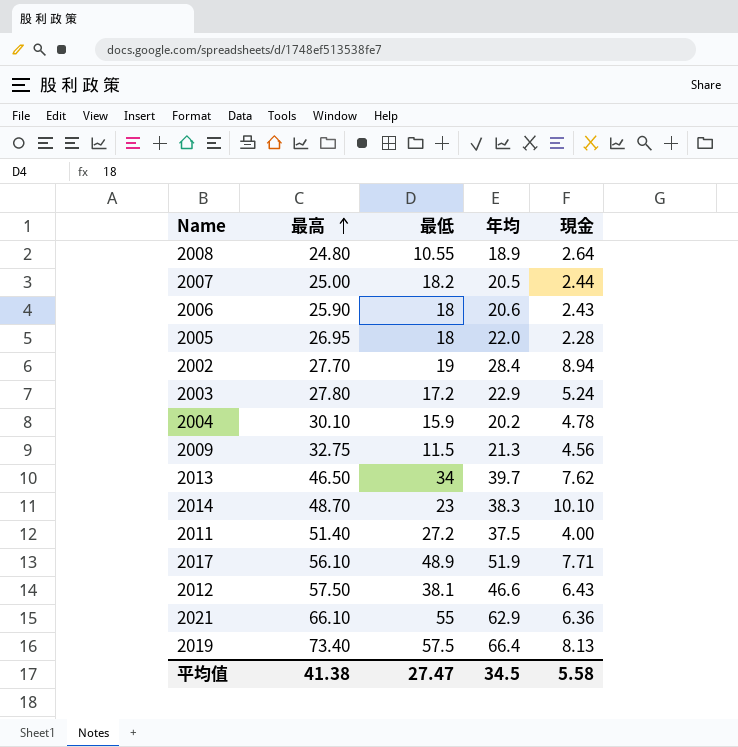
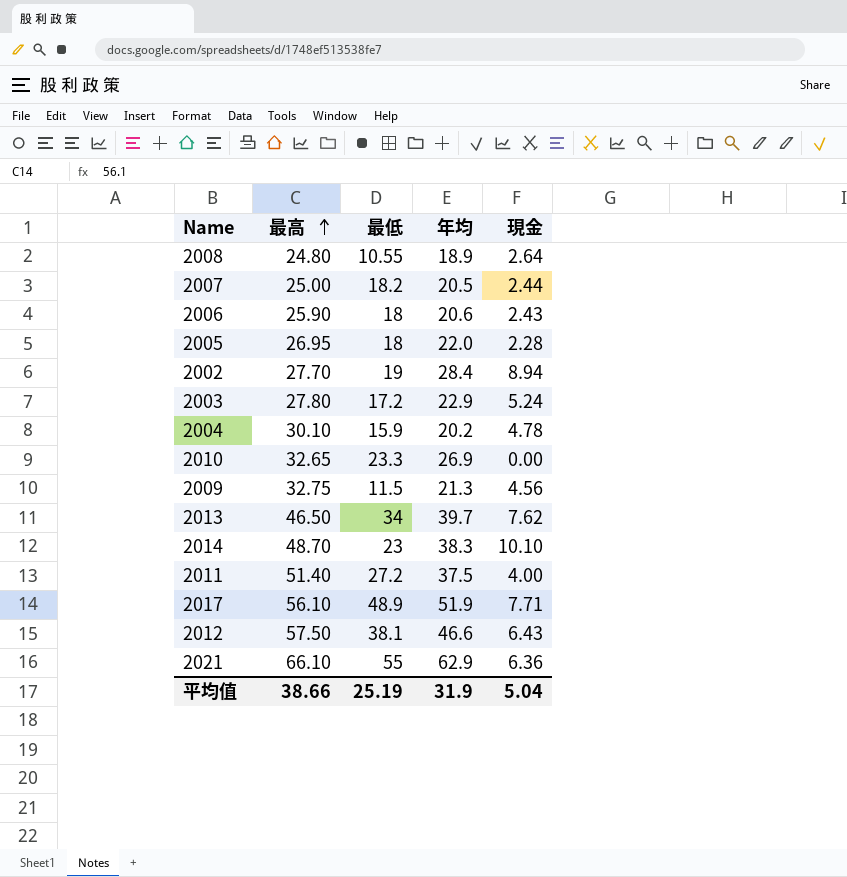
row 2019: 73.40 | 57.5 | 66.4 | 8.13 -> none
row 2010: none -> 32.65 | 23.3 | 26.9 | 0.00
平均值 | 最高: 41.38 -> 38.66
平均值 | 最低: 27.47 -> 25.19
平均值 | 年均: 34.5 -> 31.9
平均值 | 現金: 5.58 -> 5.04

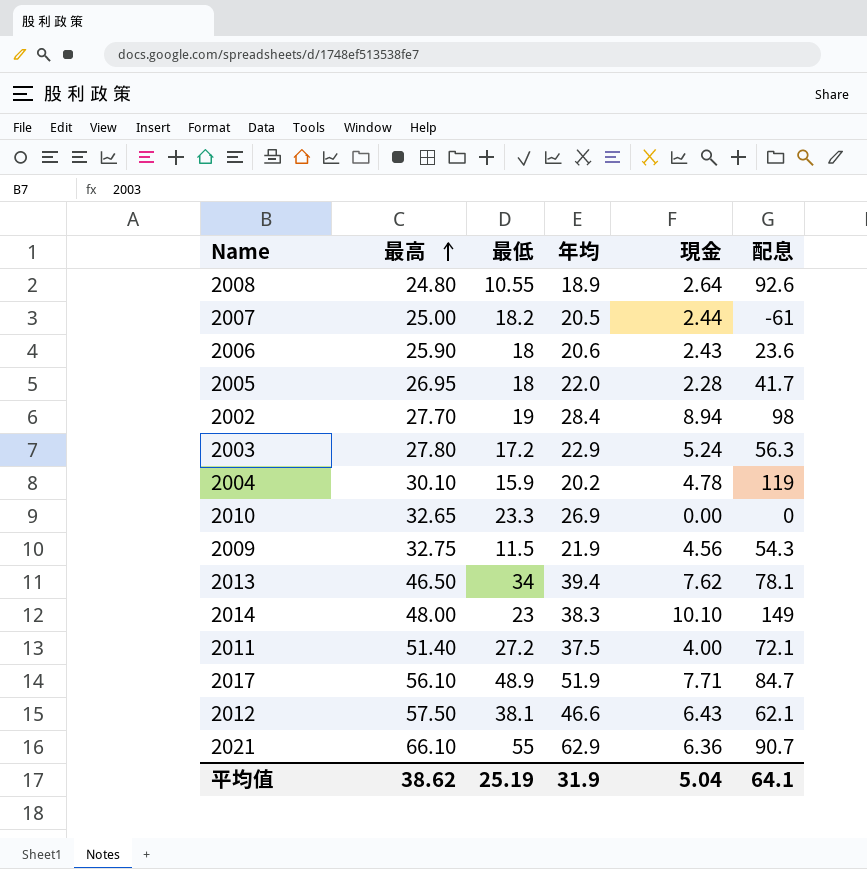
column 配息 | position: none -> 6
2009 | 年均: 21.3 -> 21.9
2013 | 年均: 39.7 -> 39.4
2014 | 最高: 48.70 -> 48.00
平均值 | 最高: 38.66 -> 38.62

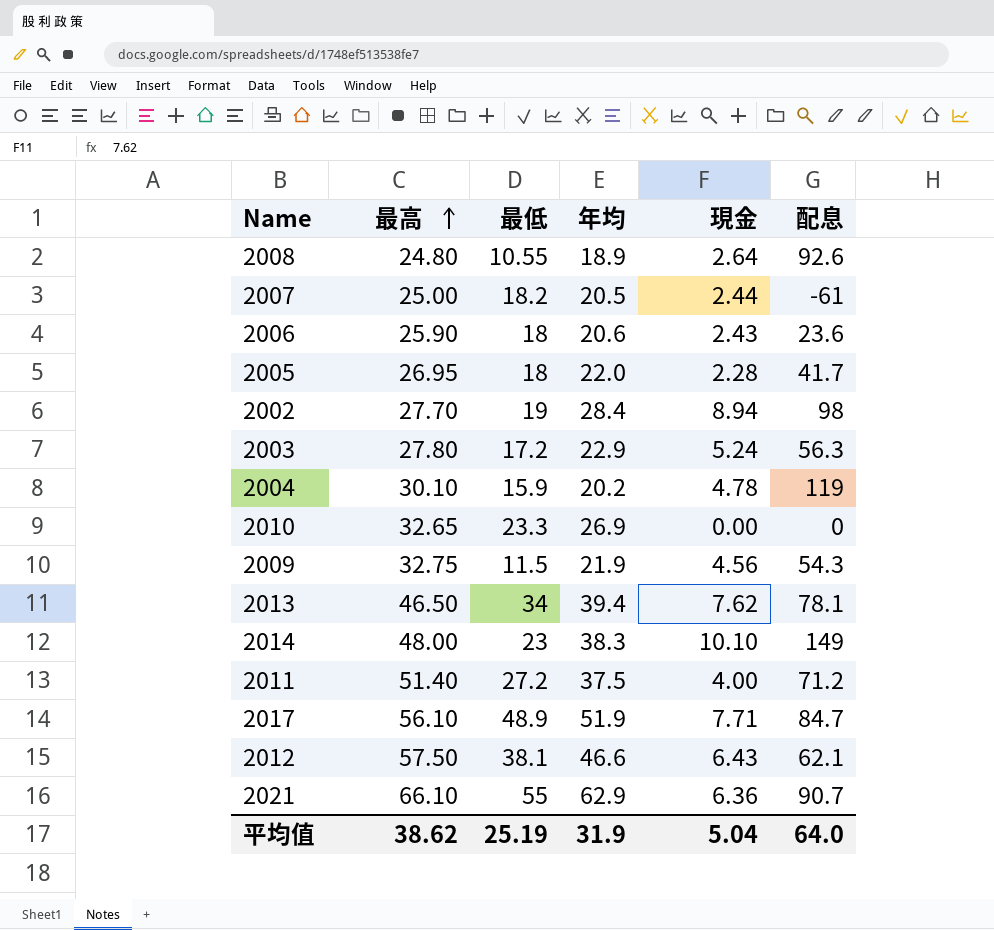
2011 | 配息: 72.1 -> 71.2
平均值 | 配息: 64.1 -> 64.0

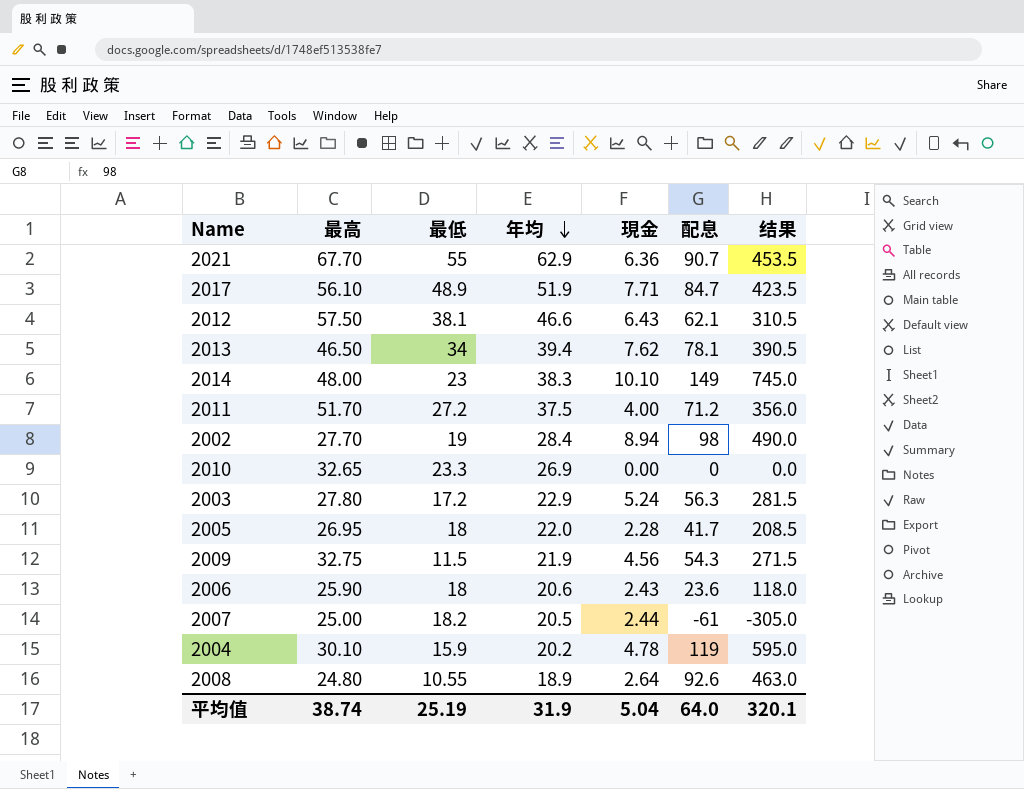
row order: 最高 ascending -> 年均 descending
column 结果 | formula: none -> [配息] * 5
2021 | 最高: 66.10 -> 67.70
2011 | 最高: 51.40 -> 51.70
平均值 | 最高: 38.62 -> 38.74

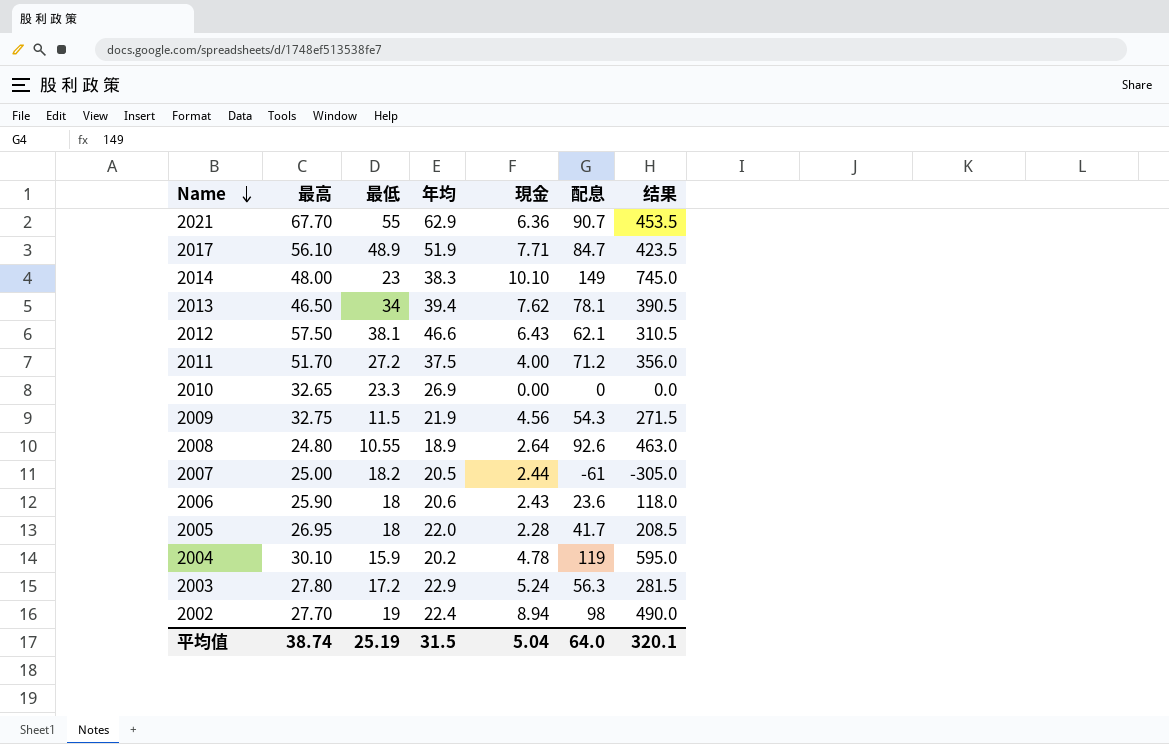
row order: 年均 descending -> Name descending
2002 | 年均: 28.4 -> 22.4
平均值 | 年均: 31.9 -> 31.5

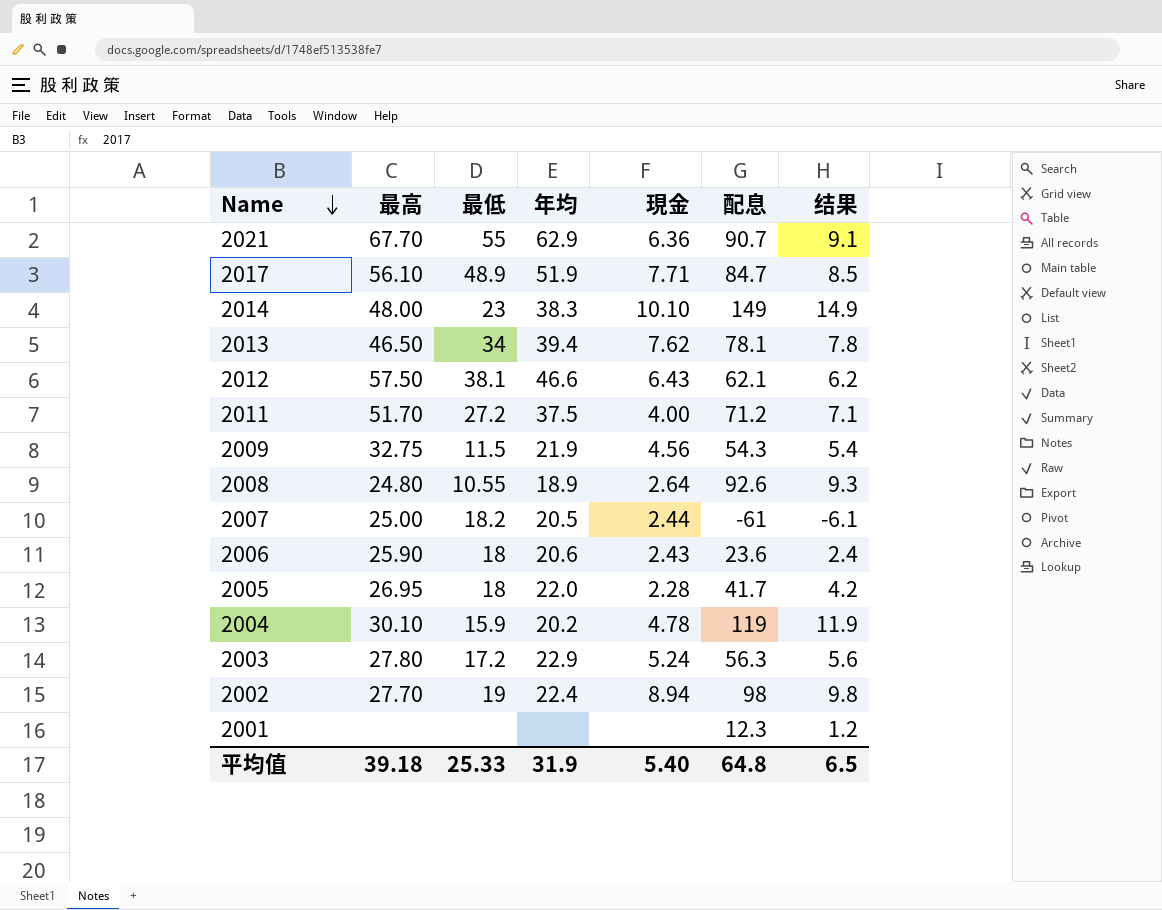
column 结果 | formula: [配息] * 5 -> [配息] * 0.1
row 2010: 32.65 | 23.3 | 26.9 | 0.00 | 0 | 0.0 -> none
row 2001: none -> none | none | none | none | 12.3 | 1.2
平均值 | 最高: 38.74 -> 39.18
平均值 | 最低: 25.19 -> 25.33
平均值 | 年均: 31.5 -> 31.9
平均值 | 現金: 5.04 -> 5.40
平均值 | 配息: 64.0 -> 64.8
平均值 | 结果: 320.1 -> 6.5

